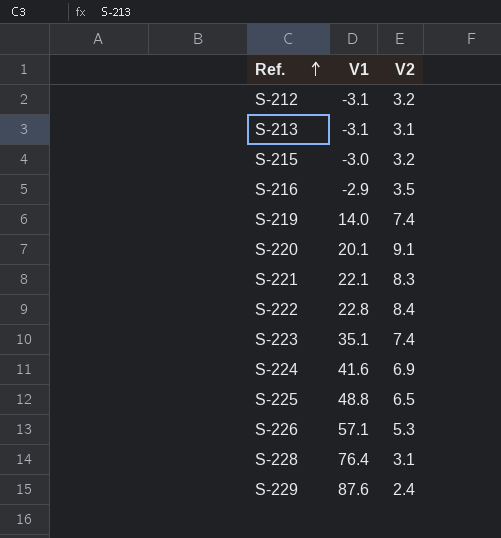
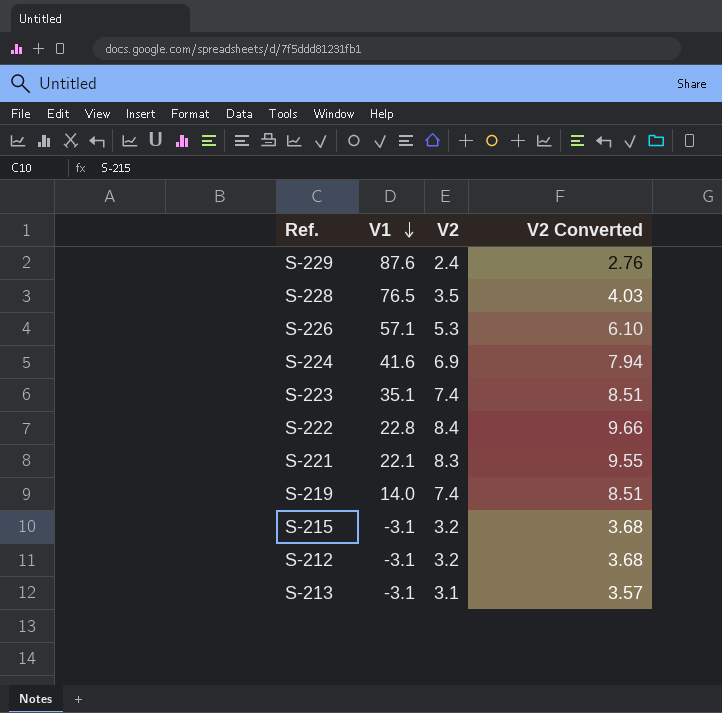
row order: Ref. ascending -> V1 descending
column V2 Converted | formula: none -> [V2] * 1.15
row S-216: -2.9 | 3.5 -> none
row S-220: 20.1 | 9.1 -> none
row S-225: 48.8 | 6.5 -> none
S-228 | V1: 76.4 -> 76.5
S-228 | V2: 3.1 -> 3.5
S-215 | V1: -3.0 -> -3.1

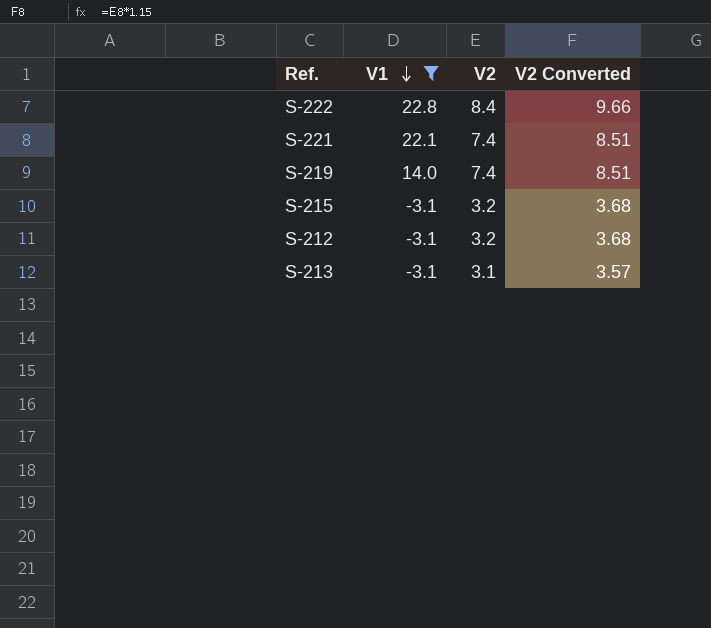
filter: none -> V1 <= 22.8
S-221 | V2: 8.3 -> 7.4
S-221 | V2 Converted: 9.55 -> 8.51

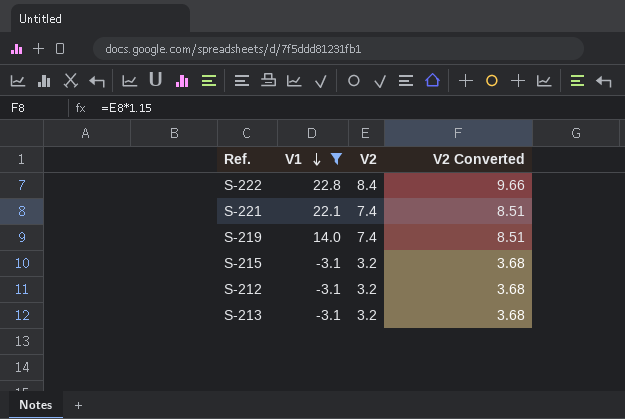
S-213 | V2: 3.1 -> 3.2
S-213 | V2 Converted: 3.57 -> 3.68

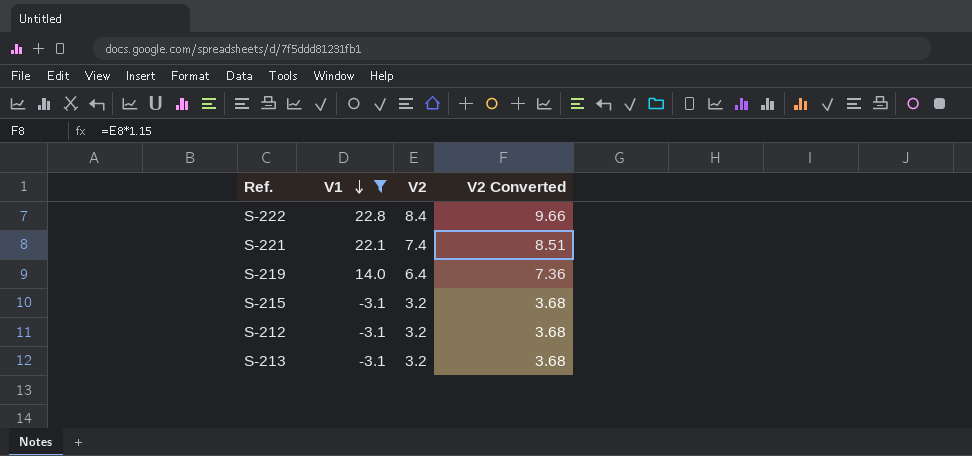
S-219 | V2: 7.4 -> 6.4
S-219 | V2 Converted: 8.51 -> 7.36

